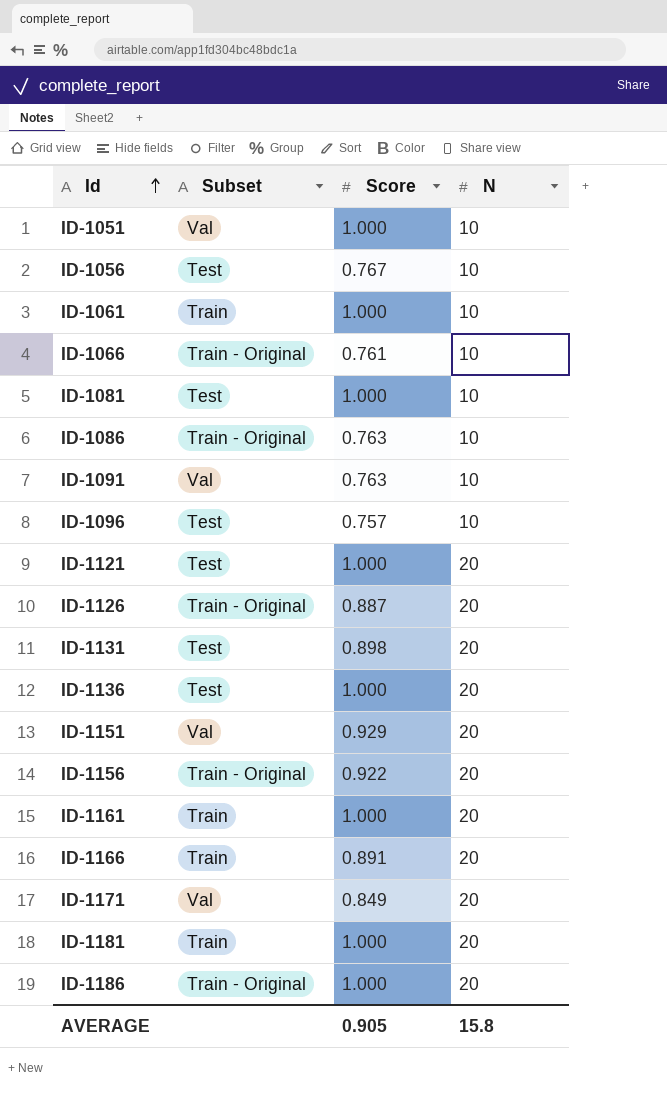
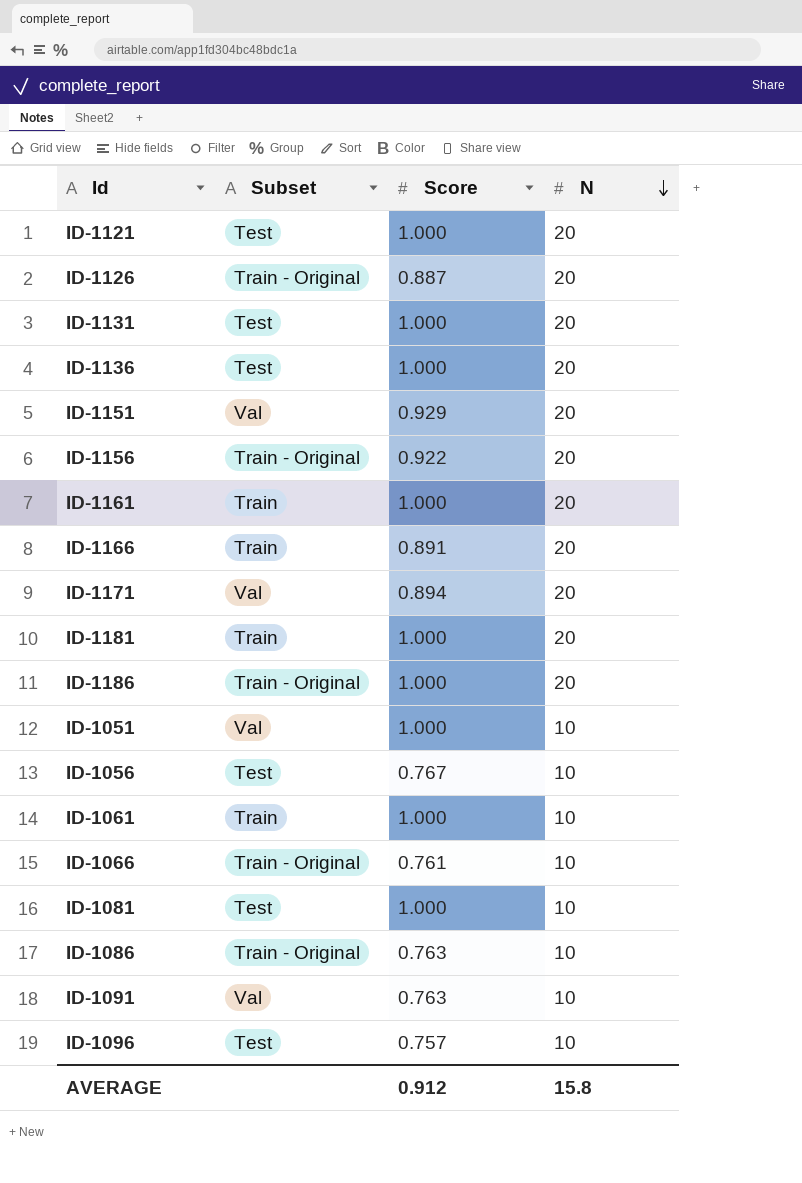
row order: Id ascending -> N descending
ID-1131 | Score: 0.898 -> 1.000
ID-1171 | Score: 0.849 -> 0.894
AVERAGE | Score: 0.905 -> 0.912

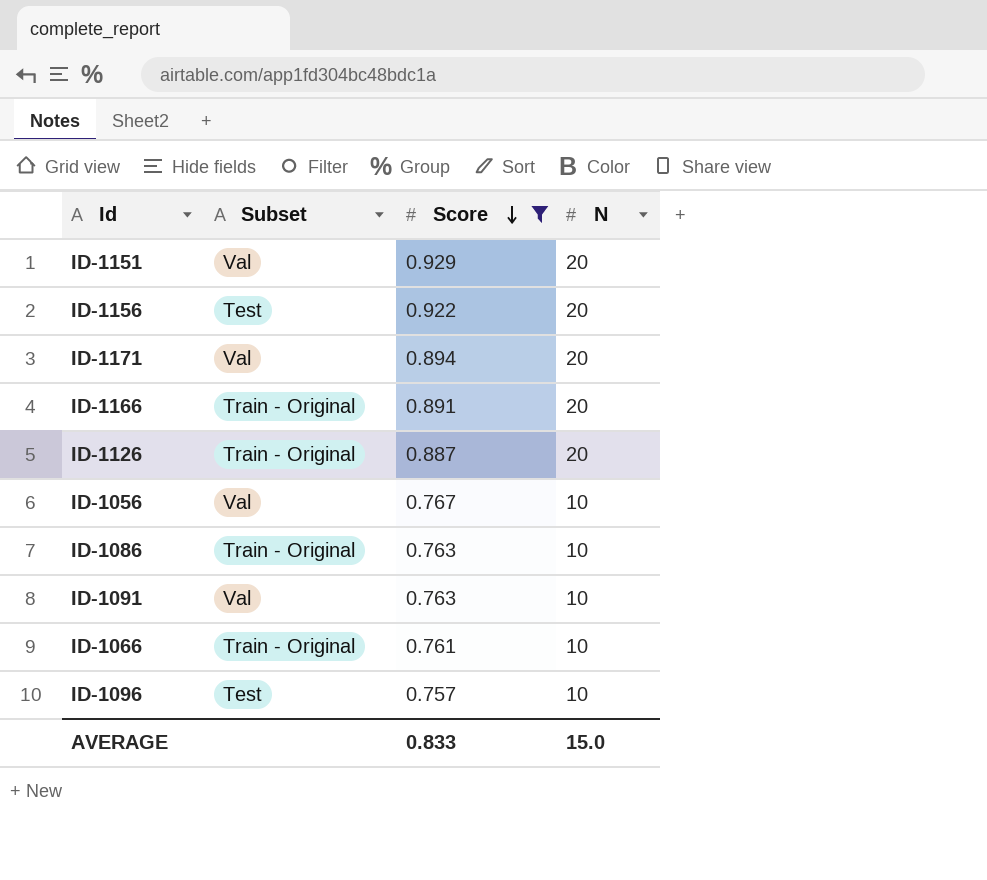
filter: none -> Score != 1.000
row order: N descending -> Score descending
ID-1156 | Subset: Train - Original -> Test
ID-1166 | Subset: Train -> Train - Original
ID-1056 | Subset: Test -> Val
AVERAGE | Score: 0.912 -> 0.833
AVERAGE | N: 15.8 -> 15.0

